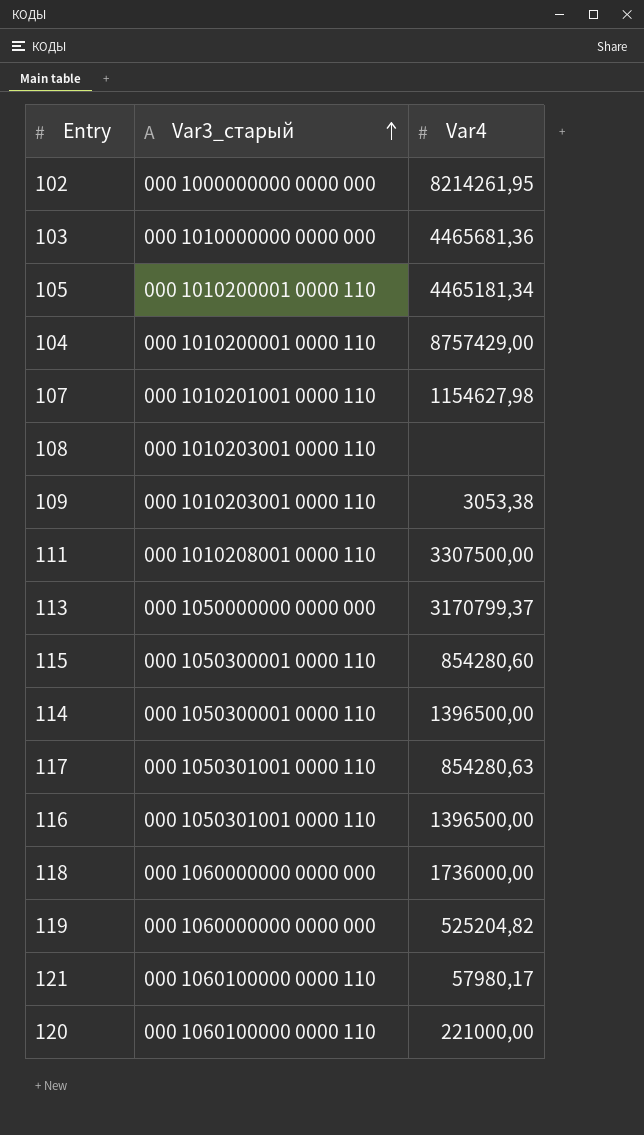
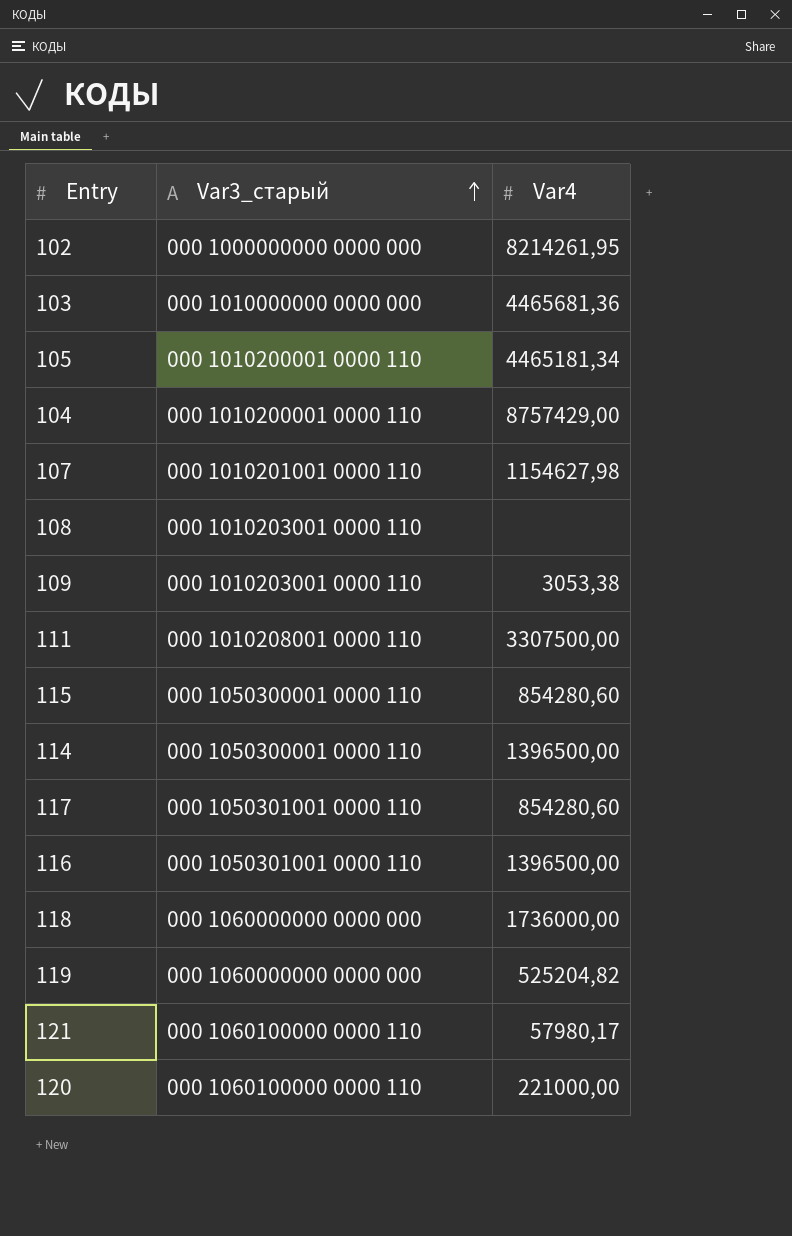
row 113: 000 1050000000 0000 000 | 3170799,37 -> none
117 | Var4: 854280,63 -> 854280,60

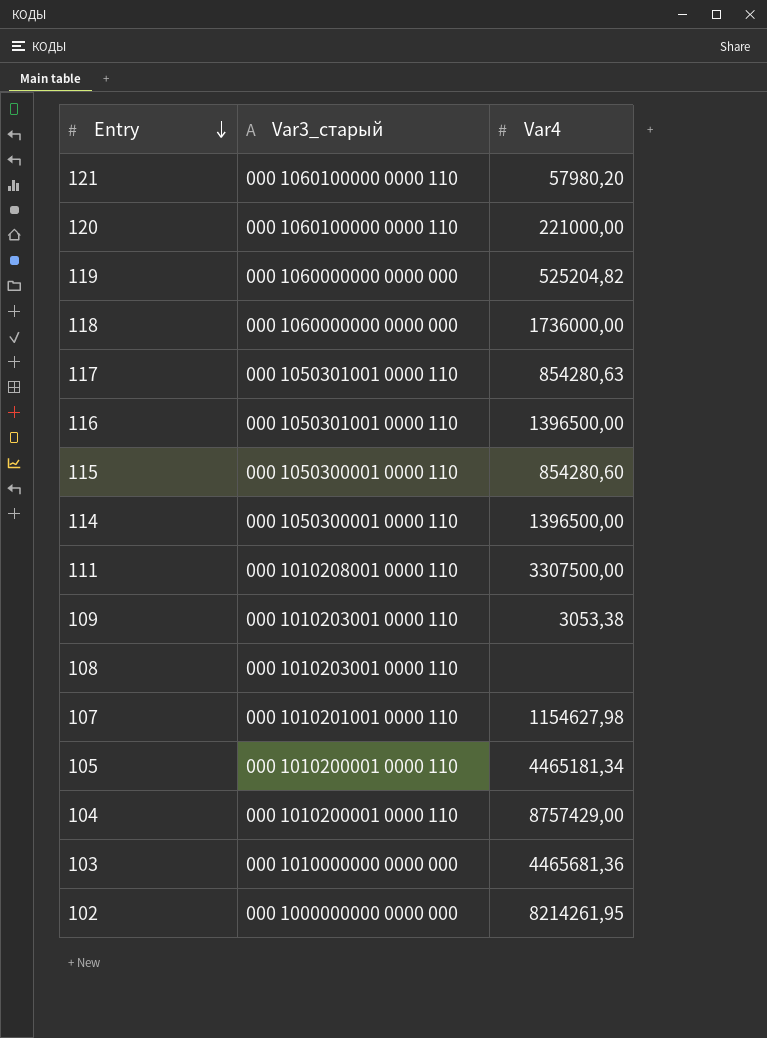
row order: Var3_старый ascending -> Entry descending
121 | Var4: 57980,17 -> 57980,20
117 | Var4: 854280,60 -> 854280,63

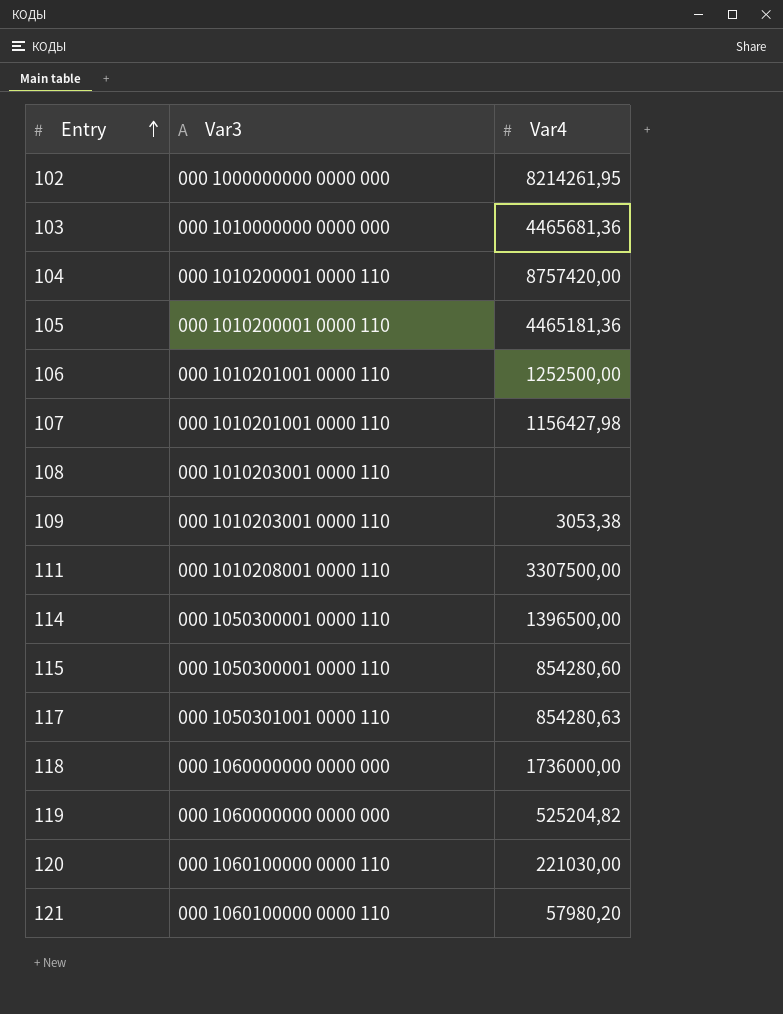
row order: Entry descending -> Entry ascending
column name: Var3_старый -> Var3
row 116: 000 1050301001 0000 110 | 1396500,00 -> none
104 | Var4: 8757429,00 -> 8757420,00
105 | Var4: 4465181,34 -> 4465181,36
row 106: none -> 000 1010201001 0000 110 | 1252500,00
107 | Var4: 1154627,98 -> 1156427,98
120 | Var4: 221000,00 -> 221030,00

